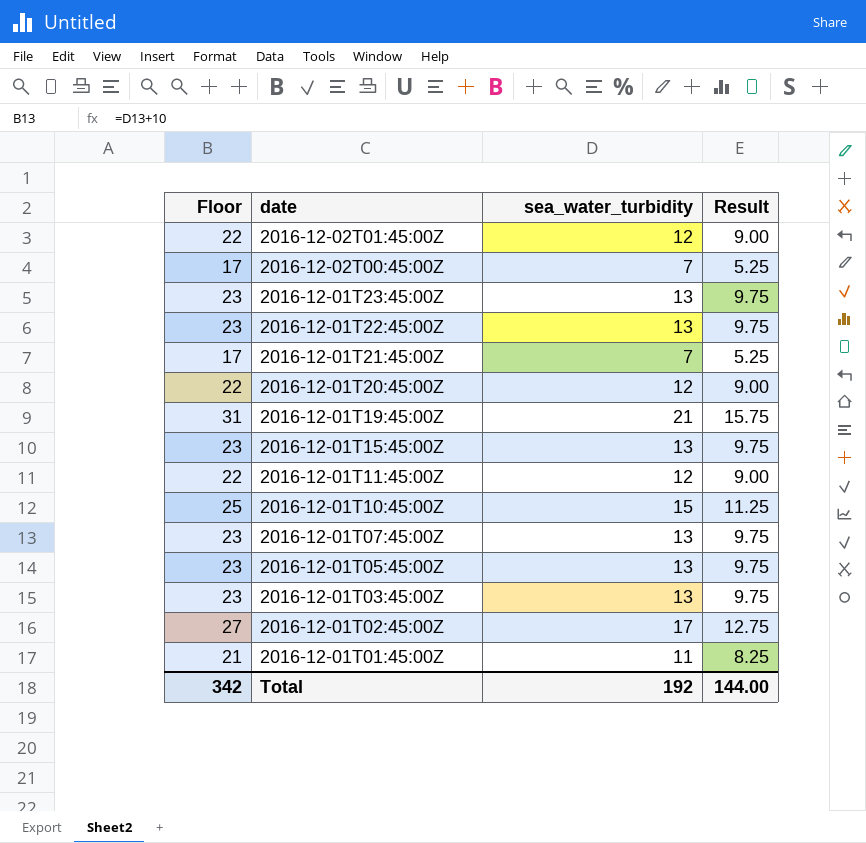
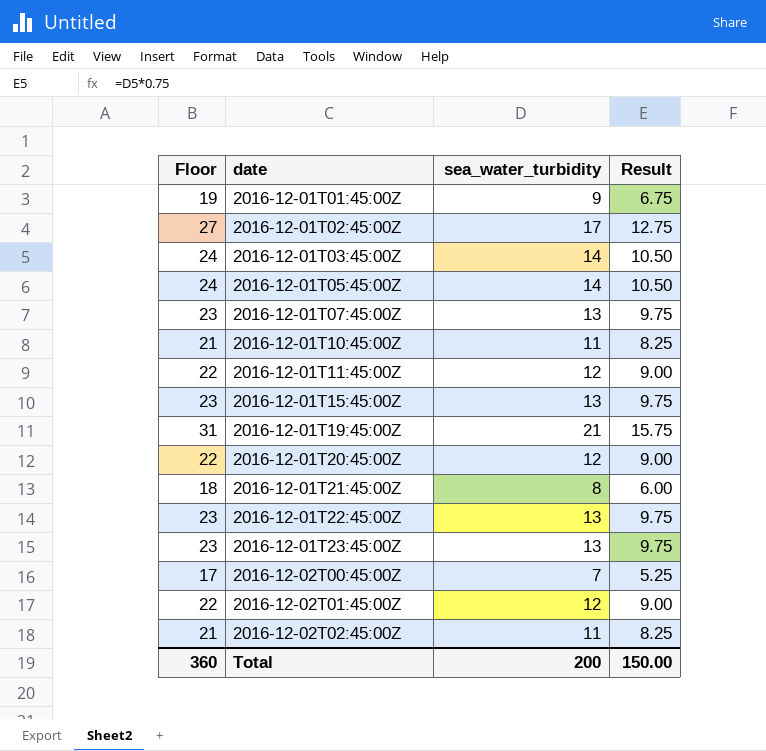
row order: date descending -> date ascending
2016-12-01T01:45:00Z | Floor: 21 -> 19
2016-12-01T01:45:00Z | sea_water_turbidity: 11 -> 9
2016-12-01T01:45:00Z | Result: 8.25 -> 6.75
2016-12-01T03:45:00Z | Floor: 23 -> 24
2016-12-01T03:45:00Z | sea_water_turbidity: 13 -> 14
2016-12-01T03:45:00Z | Result: 9.75 -> 10.50
2016-12-01T05:45:00Z | Floor: 23 -> 24
2016-12-01T05:45:00Z | sea_water_turbidity: 13 -> 14
2016-12-01T05:45:00Z | Result: 9.75 -> 10.50
2016-12-01T10:45:00Z | Floor: 25 -> 21
2016-12-01T10:45:00Z | sea_water_turbidity: 15 -> 11
2016-12-01T10:45:00Z | Result: 11.25 -> 8.25
2016-12-01T21:45:00Z | Floor: 17 -> 18
2016-12-01T21:45:00Z | sea_water_turbidity: 7 -> 8
2016-12-01T21:45:00Z | Result: 5.25 -> 6.00
row 2016-12-02T02:45:00Z: none -> 21 | 11 | 8.25
Total | Floor: 342 -> 360
Total | sea_water_turbidity: 192 -> 200
Total | Result: 144.00 -> 150.00

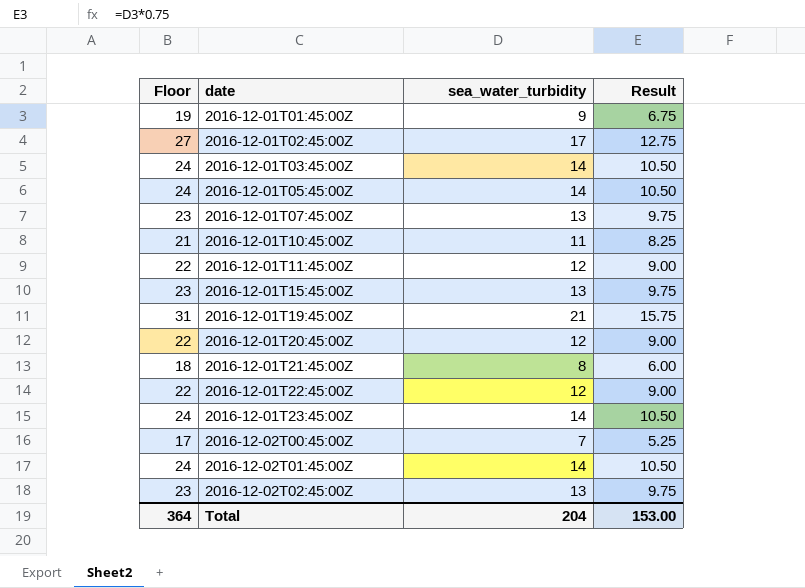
2016-12-01T22:45:00Z | Floor: 23 -> 22
2016-12-01T22:45:00Z | sea_water_turbidity: 13 -> 12
2016-12-01T22:45:00Z | Result: 9.75 -> 9.00
2016-12-01T23:45:00Z | Floor: 23 -> 24
2016-12-01T23:45:00Z | sea_water_turbidity: 13 -> 14
2016-12-01T23:45:00Z | Result: 9.75 -> 10.50
2016-12-02T01:45:00Z | Floor: 22 -> 24
2016-12-02T01:45:00Z | sea_water_turbidity: 12 -> 14
2016-12-02T01:45:00Z | Result: 9.00 -> 10.50
2016-12-02T02:45:00Z | Floor: 21 -> 23
2016-12-02T02:45:00Z | sea_water_turbidity: 11 -> 13
2016-12-02T02:45:00Z | Result: 8.25 -> 9.75
Total | Floor: 360 -> 364
Total | sea_water_turbidity: 200 -> 204
Total | Result: 150.00 -> 153.00

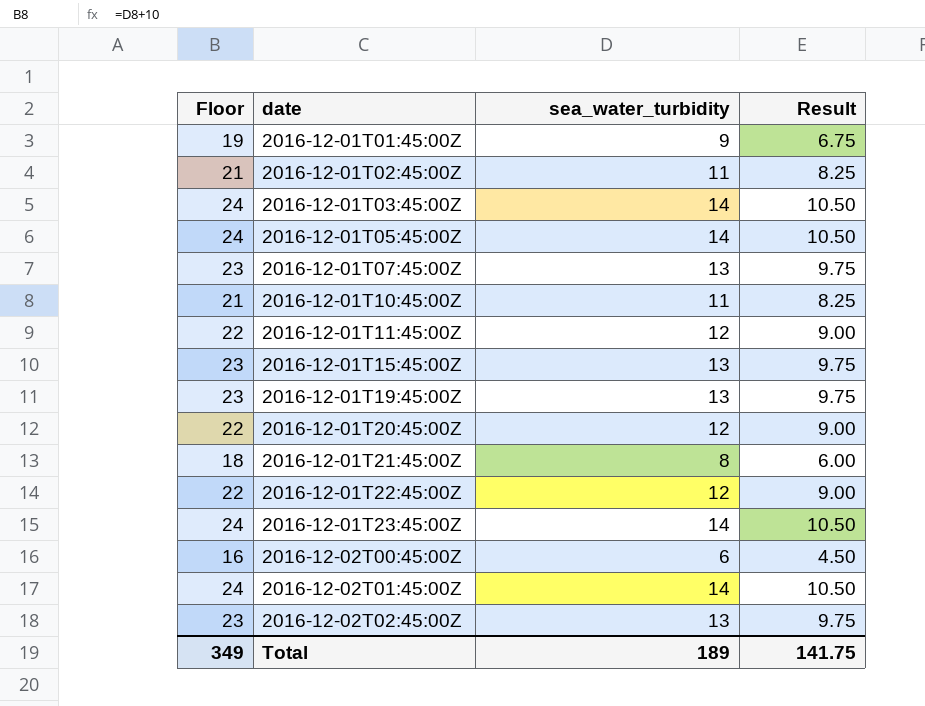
2016-12-01T02:45:00Z | Floor: 27 -> 21
2016-12-01T02:45:00Z | sea_water_turbidity: 17 -> 11
2016-12-01T02:45:00Z | Result: 12.75 -> 8.25
2016-12-01T19:45:00Z | Floor: 31 -> 23
2016-12-01T19:45:00Z | sea_water_turbidity: 21 -> 13
2016-12-01T19:45:00Z | Result: 15.75 -> 9.75
2016-12-02T00:45:00Z | Floor: 17 -> 16
2016-12-02T00:45:00Z | sea_water_turbidity: 7 -> 6
2016-12-02T00:45:00Z | Result: 5.25 -> 4.50
Total | Floor: 364 -> 349
Total | sea_water_turbidity: 204 -> 189
Total | Result: 153.00 -> 141.75

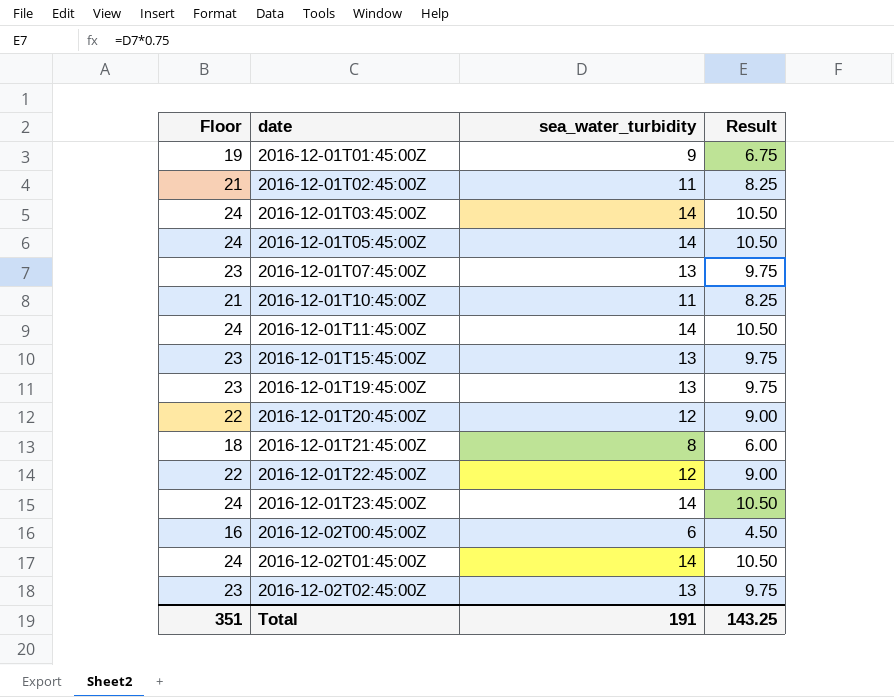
2016-12-01T11:45:00Z | Floor: 22 -> 24
2016-12-01T11:45:00Z | sea_water_turbidity: 12 -> 14
2016-12-01T11:45:00Z | Result: 9.00 -> 10.50
Total | Floor: 349 -> 351
Total | sea_water_turbidity: 189 -> 191
Total | Result: 141.75 -> 143.25

